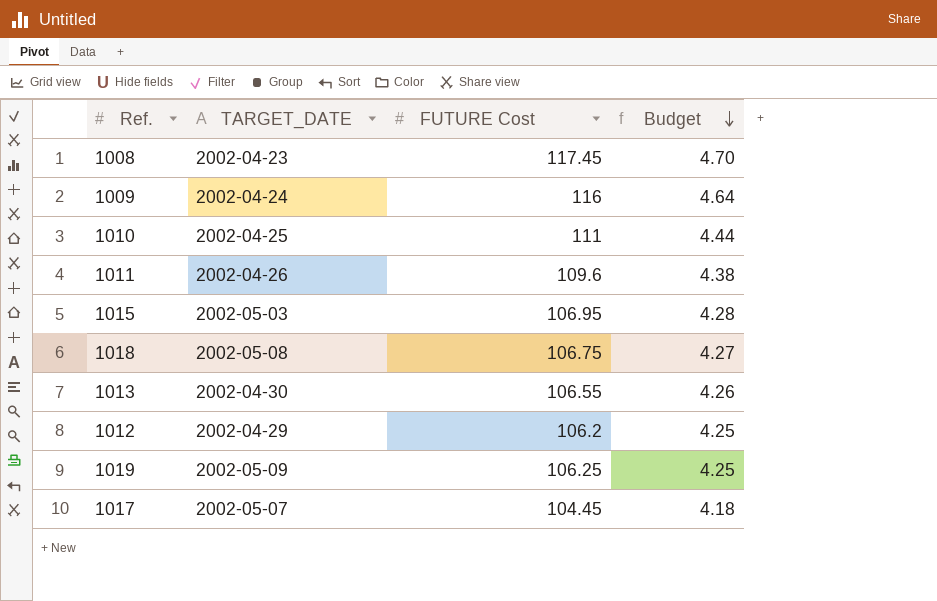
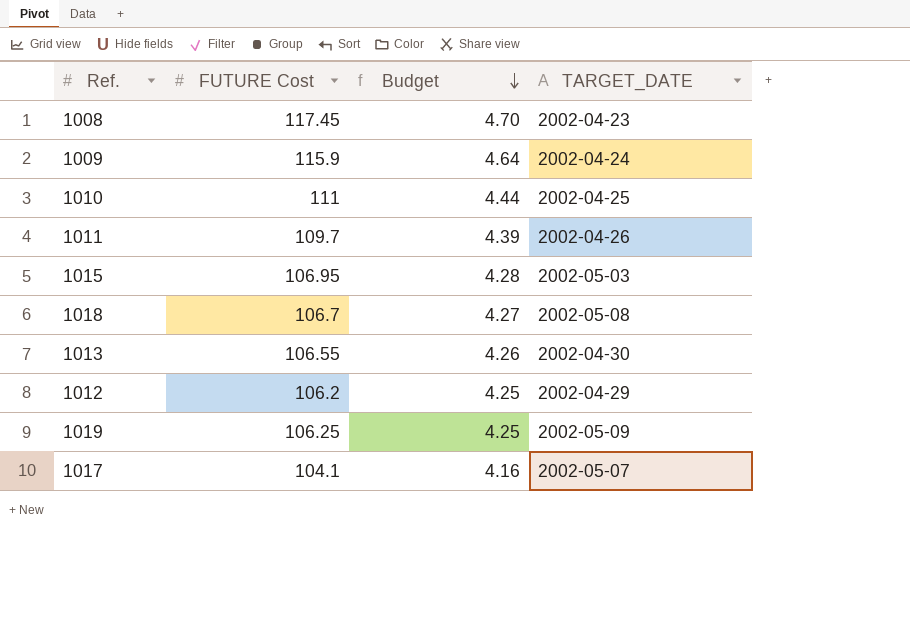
column TARGET_DATE | position: 2 -> 4
1009 | FUTURE Cost: 116 -> 115.9
1011 | FUTURE Cost: 109.6 -> 109.7
1011 | Budget: 4.38 -> 4.39
1018 | FUTURE Cost: 106.75 -> 106.7
1017 | FUTURE Cost: 104.45 -> 104.1
1017 | Budget: 4.18 -> 4.16

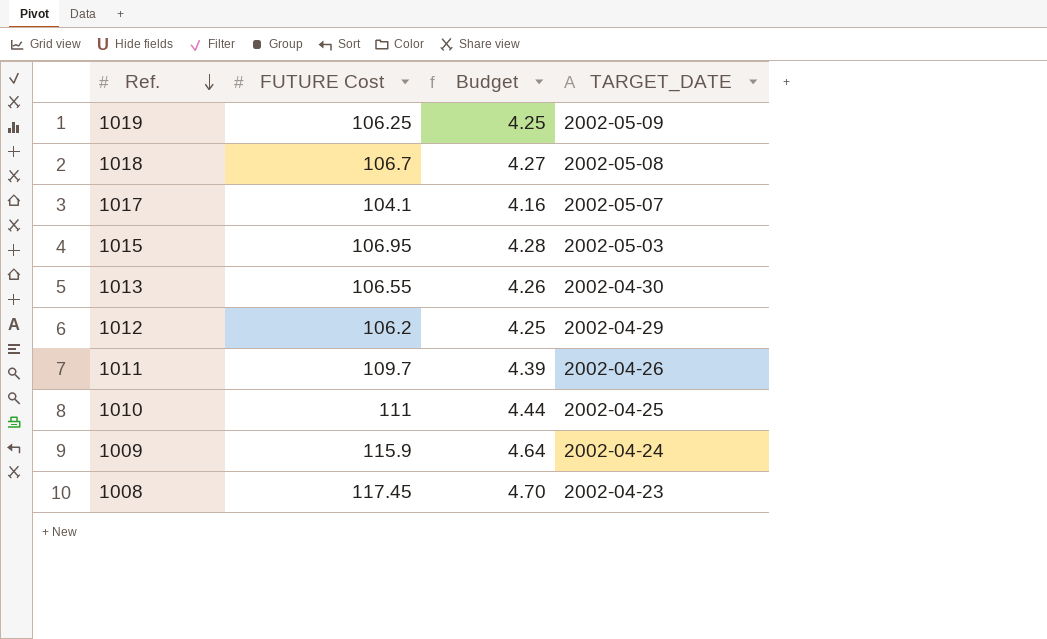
row order: Budget descending -> Ref. descending

